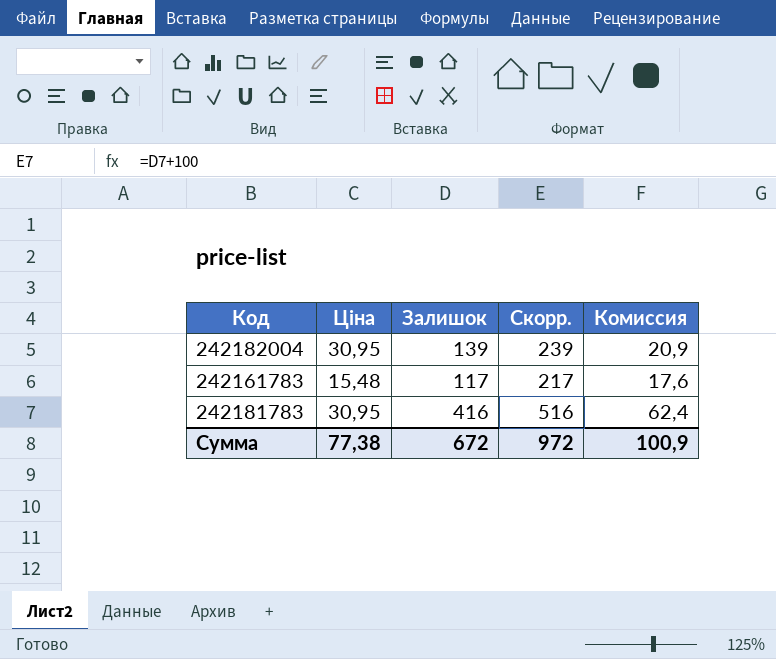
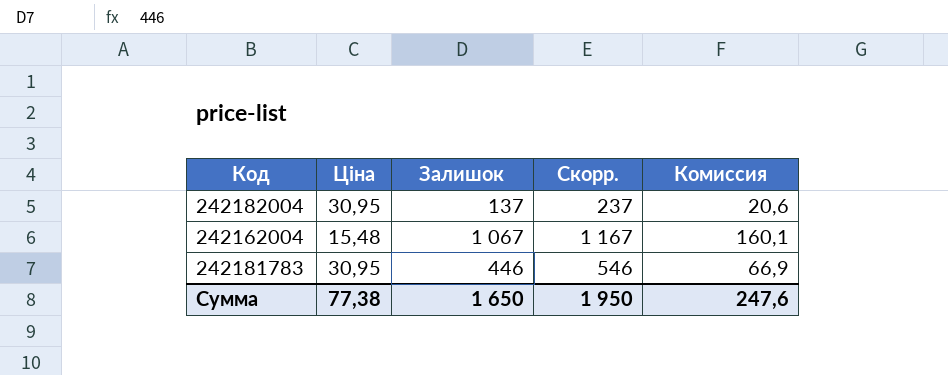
row 242161783: 15,48 | 117 | 217 | 17,6 -> none
242182004 | Залишок: 139 -> 137
242182004 | Скорр.: 239 -> 237
242182004 | Комиссия: 20,9 -> 20,6
row 242162004: none -> 15,48 | 1 067 | 1 167 | 160,1
242181783 | Залишок: 416 -> 446
242181783 | Скорр.: 516 -> 546
242181783 | Комиссия: 62,4 -> 66,9
Сумма | Залишок: 672 -> 1 650
Сумма | Скорр.: 972 -> 1 950
Сумма | Комиссия: 100,9 -> 247,6

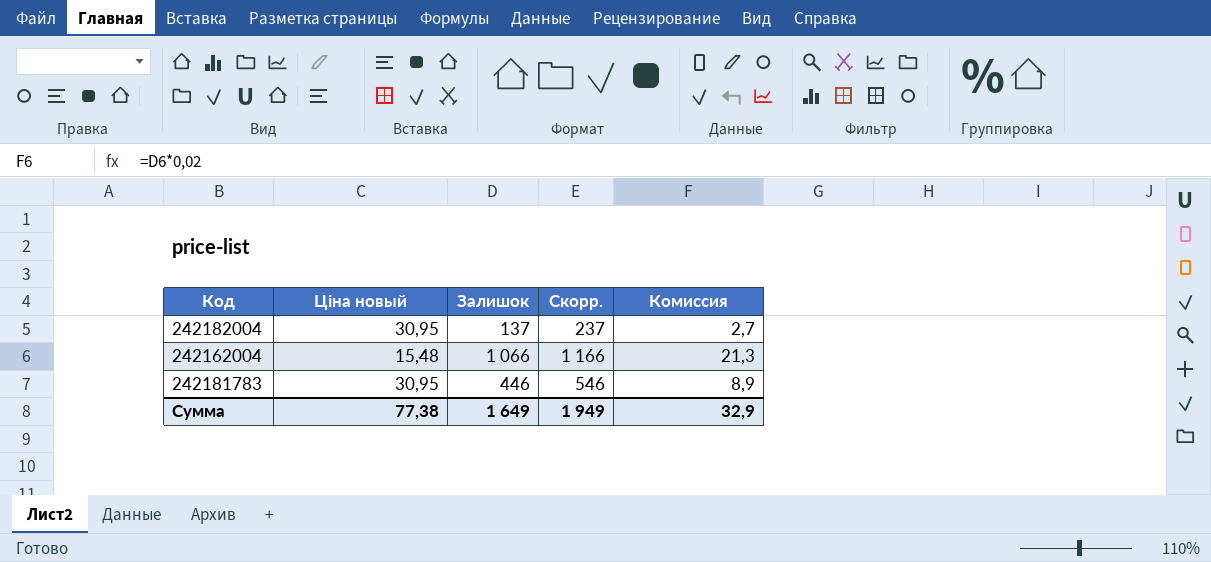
column name: Ціна -> Ціна новый
column Комиссия | formula: [Залишок] * 0,15 -> [Залишок] * 0,02
242162004 | Залишок: 1 067 -> 1 066
242162004 | Скорр.: 1 167 -> 1 166
Сумма | Залишок: 1 650 -> 1 649
Сумма | Скорр.: 1 950 -> 1 949
Сумма | Комиссия: 247,6 -> 32,9

